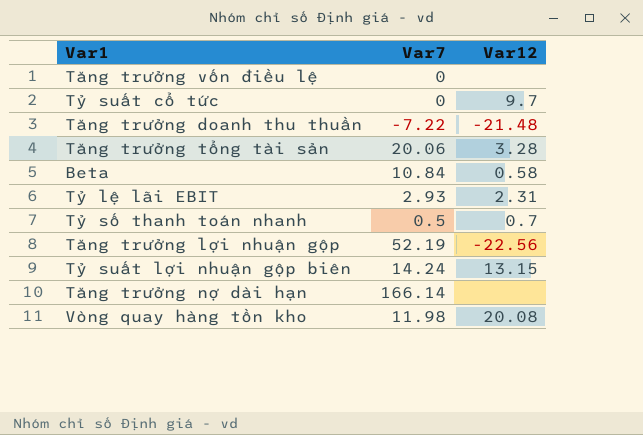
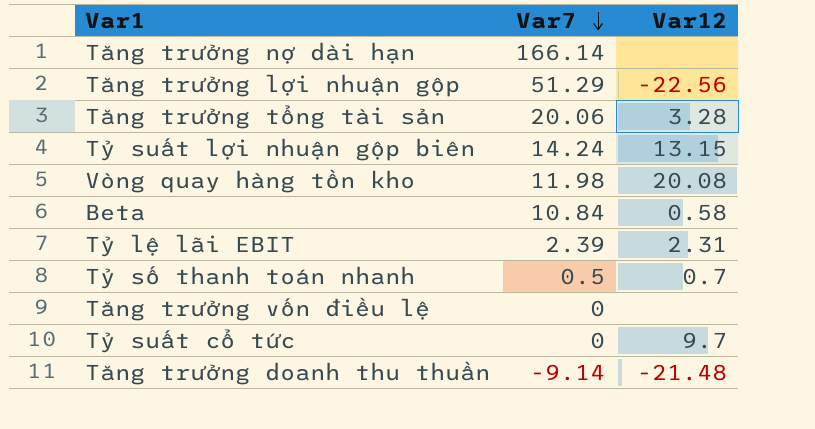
row order: none -> Var7 descending
Tăng trưởng lợi nhuận gộp | Var7: 52.19 -> 51.29
Tỷ lệ lãi EBIT | Var7: 2.93 -> 2.39
Tăng trưởng doanh thu thuần | Var7: -7.22 -> -9.14

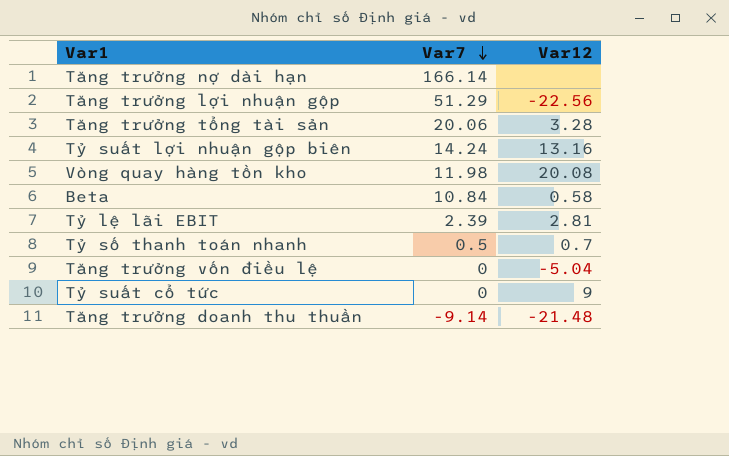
Tỷ suất lợi nhuận gộp biên | Var12: 13.15 -> 13.16
Tỷ lệ lãi EBIT | Var12: 2.31 -> 2.81
Tăng trưởng vốn điều lệ | Var12: none -> -5.04
Tỷ suất cổ tức | Var12: 9.7 -> 9

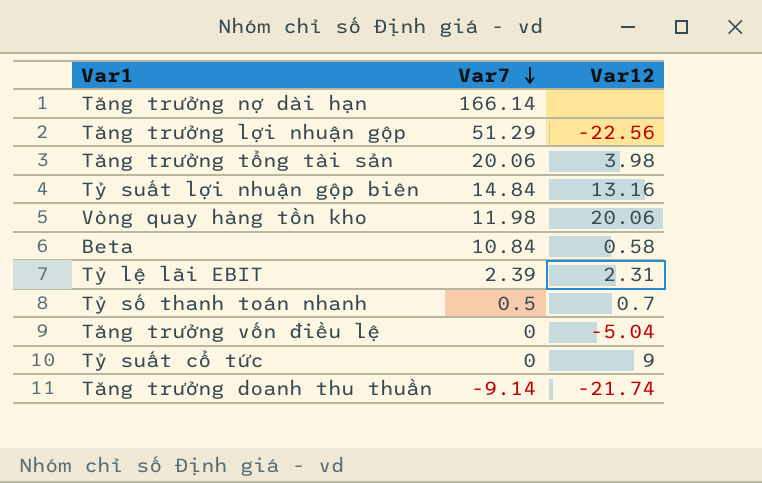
Tăng trưởng tổng tài sản | Var12: 3.28 -> 3.98
Tỷ suất lợi nhuận gộp biên | Var7: 14.24 -> 14.84
Vòng quay hàng tồn kho | Var12: 20.08 -> 20.06
Tỷ lệ lãi EBIT | Var12: 2.81 -> 2.31
Tăng trưởng doanh thu thuần | Var12: -21.48 -> -21.74

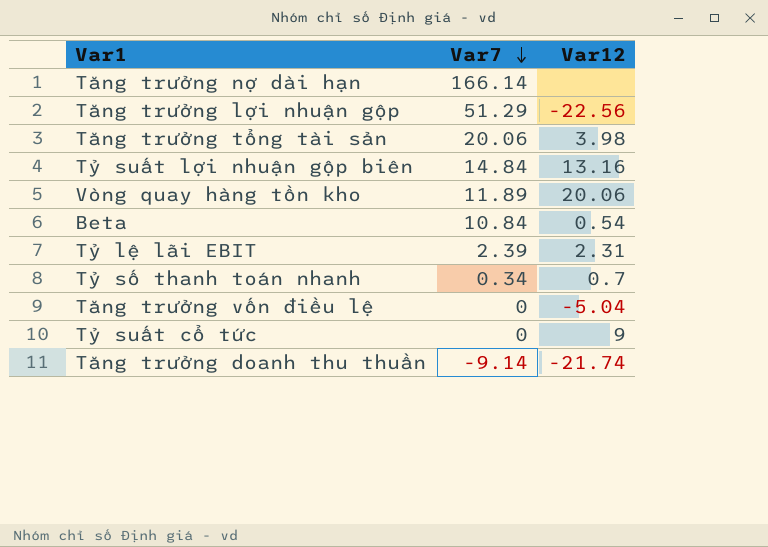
Vòng quay hàng tồn kho | Var7: 11.98 -> 11.89
Beta | Var12: 0.58 -> 0.54
Tỷ số thanh toán nhanh | Var7: 0.5 -> 0.34

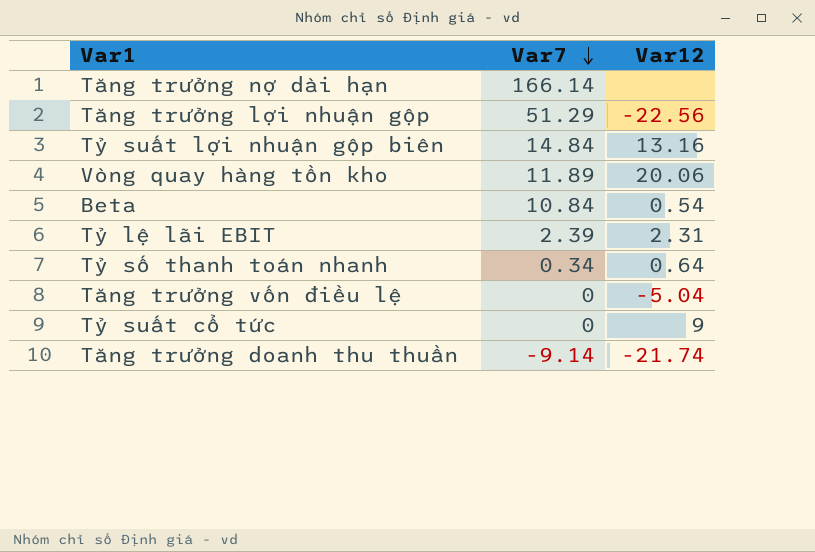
row Tăng trưởng tổng tài sản: 20.06 | 3.98 -> none
Tỷ số thanh toán nhanh | Var12: 0.7 -> 0.64

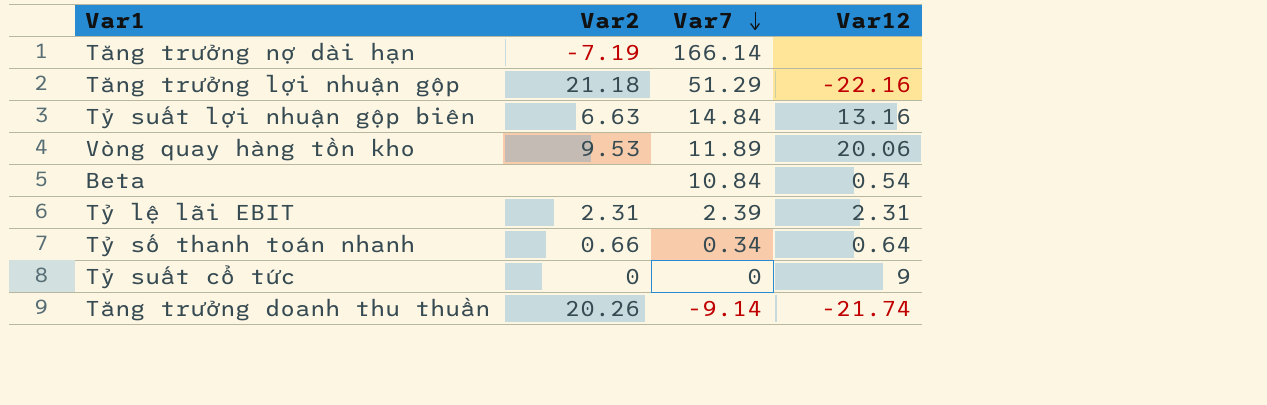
column Var2 | position: none -> 2
row Tăng trưởng vốn điều lệ: 0 | -5.04 -> none
Tăng trưởng lợi nhuận gộp | Var12: -22.56 -> -22.16

